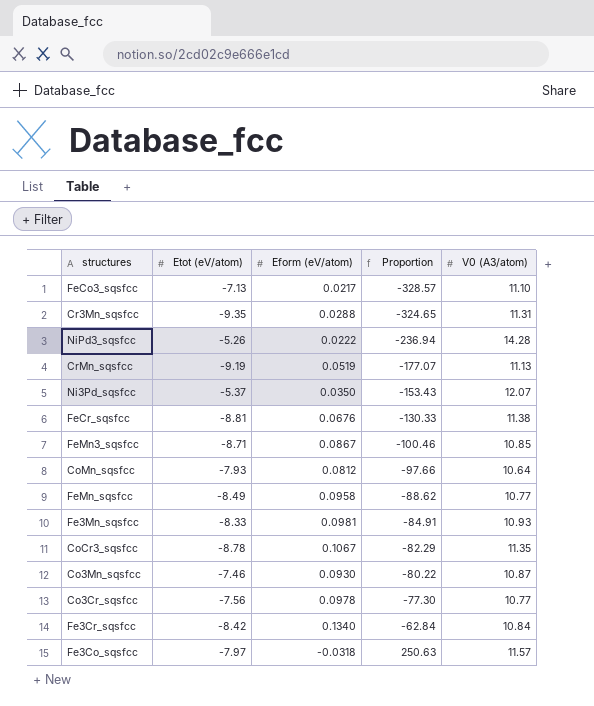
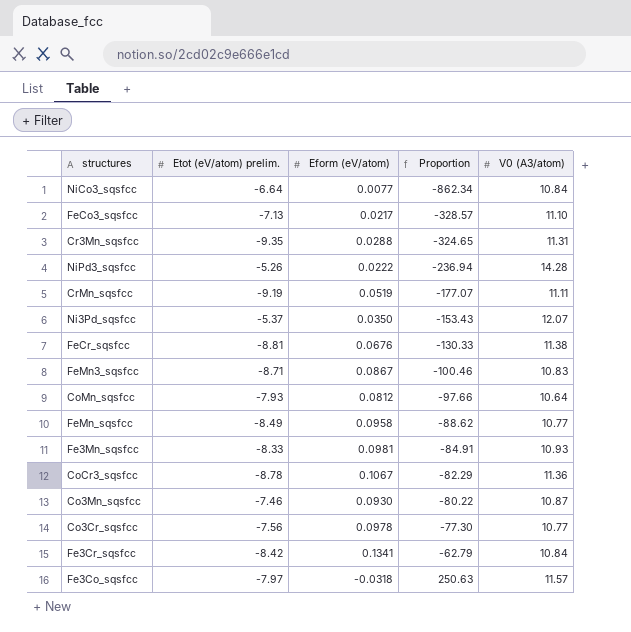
column name: Etot (eV/atom) -> Etot (eV/atom) prelim.
row NiCo3_sqsfcc: none -> -6.64 | 0.0077 | -862.34 | 10.84
CrMn_sqsfcc | V0 (A3/atom): 11.13 -> 11.11
FeMn3_sqsfcc | V0 (A3/atom): 10.85 -> 10.83
CoCr3_sqsfcc | V0 (A3/atom): 11.35 -> 11.36
Fe3Cr_sqsfcc | Eform (eV/atom): 0.1340 -> 0.1341
Fe3Cr_sqsfcc | Proportion: -62.84 -> -62.79

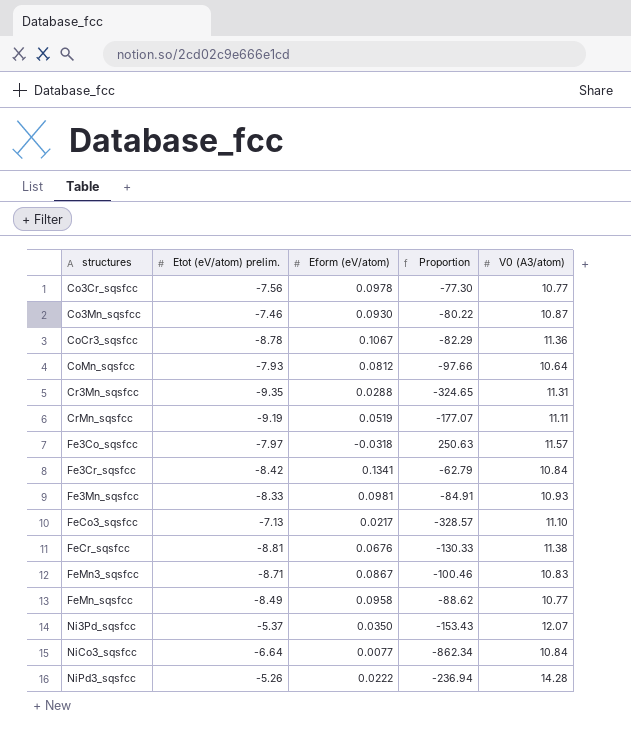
row order: Proportion ascending -> structures ascending

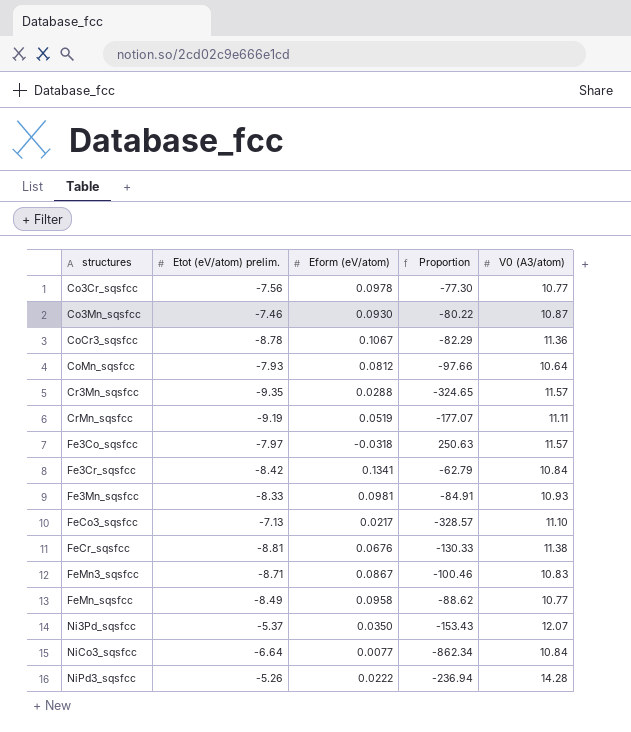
Cr3Mn_sqsfcc | V0 (A3/atom): 11.31 -> 11.57

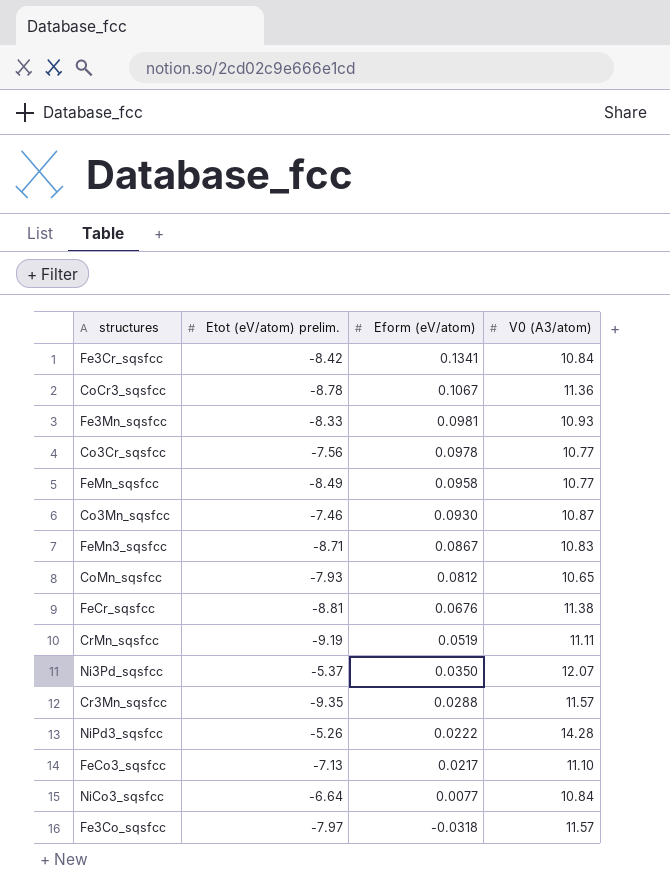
row order: structures ascending -> Eform (eV/atom) descending
column Proportion | formula: [Etot (eV/atom) prelim.] / [Eform (eV/atom)] -> none
CoMn_sqsfcc | V0 (A3/atom): 10.64 -> 10.65

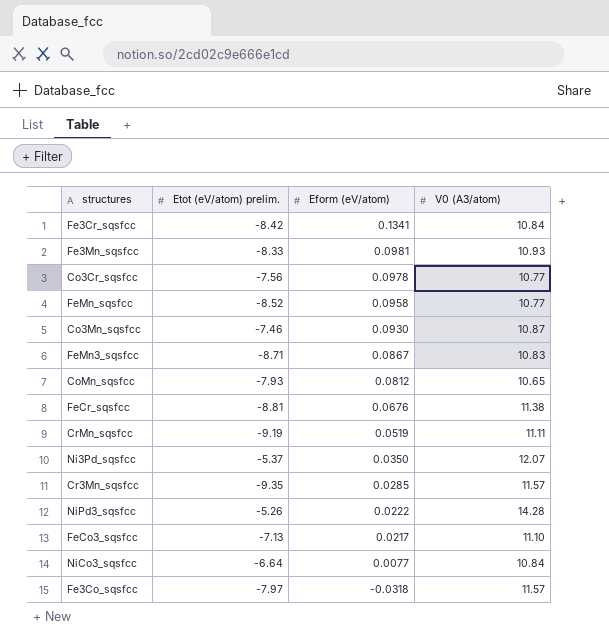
row CoCr3_sqsfcc: -8.78 | 0.1067 | 11.36 -> none
FeMn_sqsfcc | Etot (eV/atom) prelim.: -8.49 -> -8.52
Cr3Mn_sqsfcc | Eform (eV/atom): 0.0288 -> 0.0285

